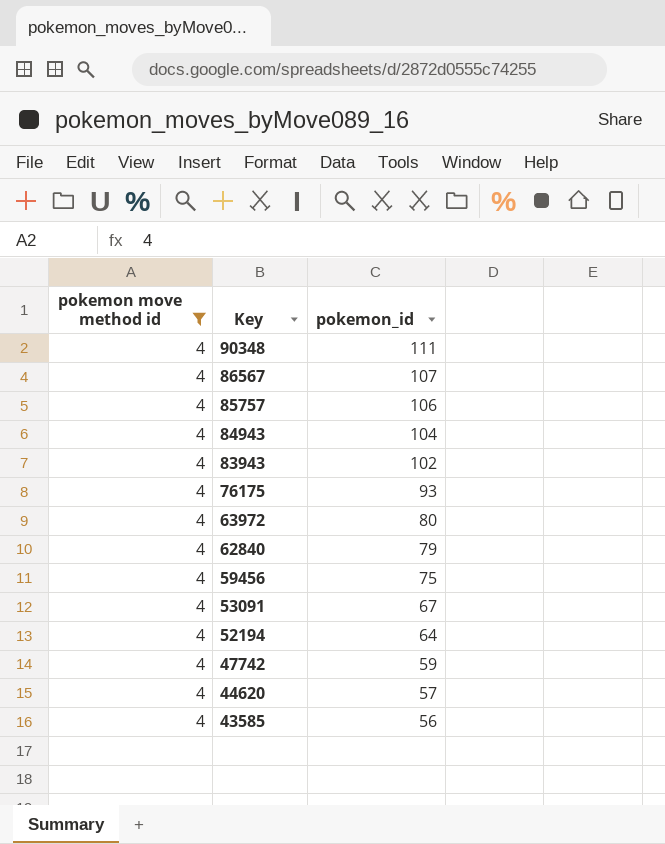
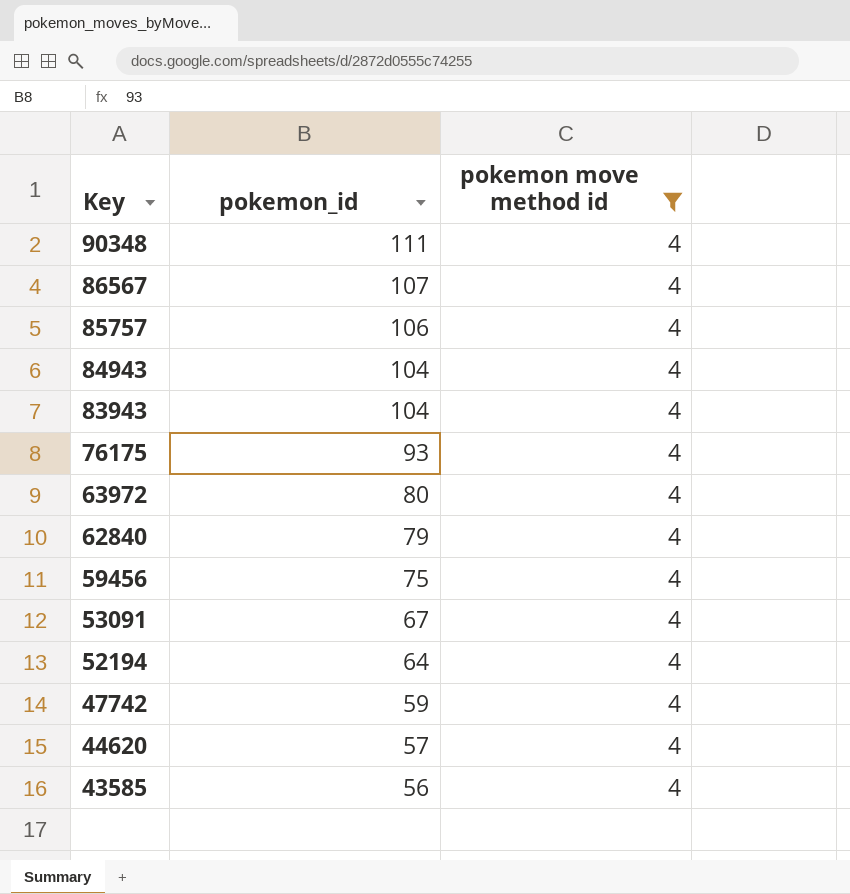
column pokemon move method id | position: 1 -> 3
83943 | pokemon_id: 102 -> 104

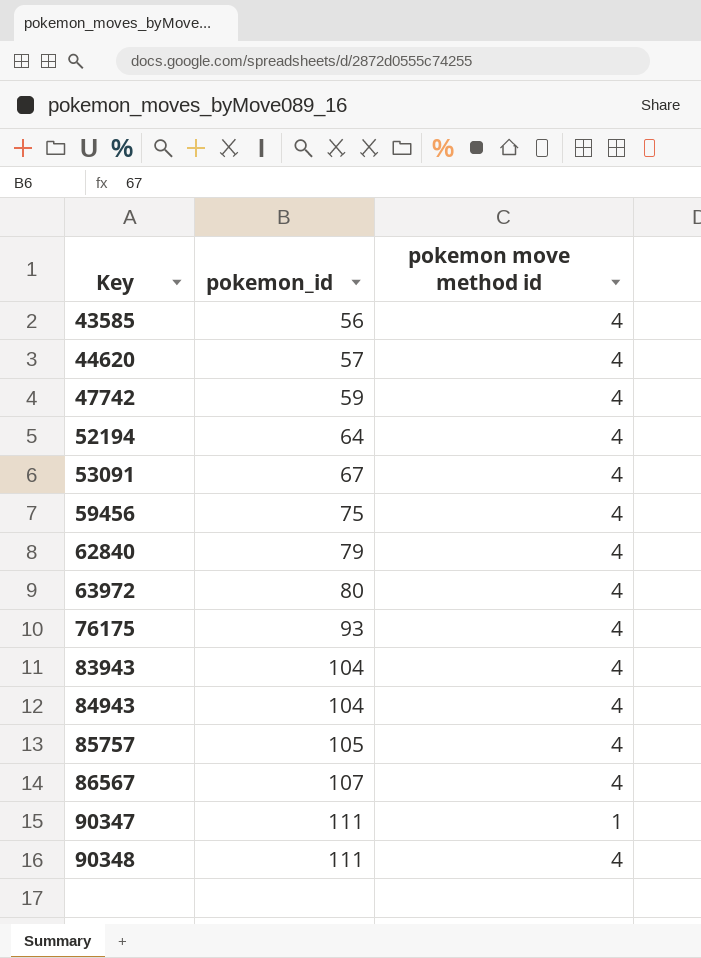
filter: pokemon move method id = 4 -> none
row order: Key descending -> Key ascending
85757 | pokemon_id: 106 -> 105

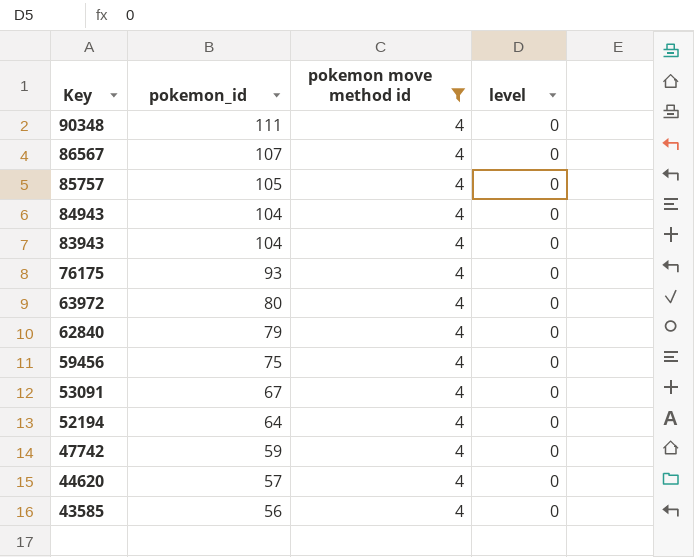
filter: none -> pokemon move method id = 4
row order: Key ascending -> Key descending
column level | position: none -> 4

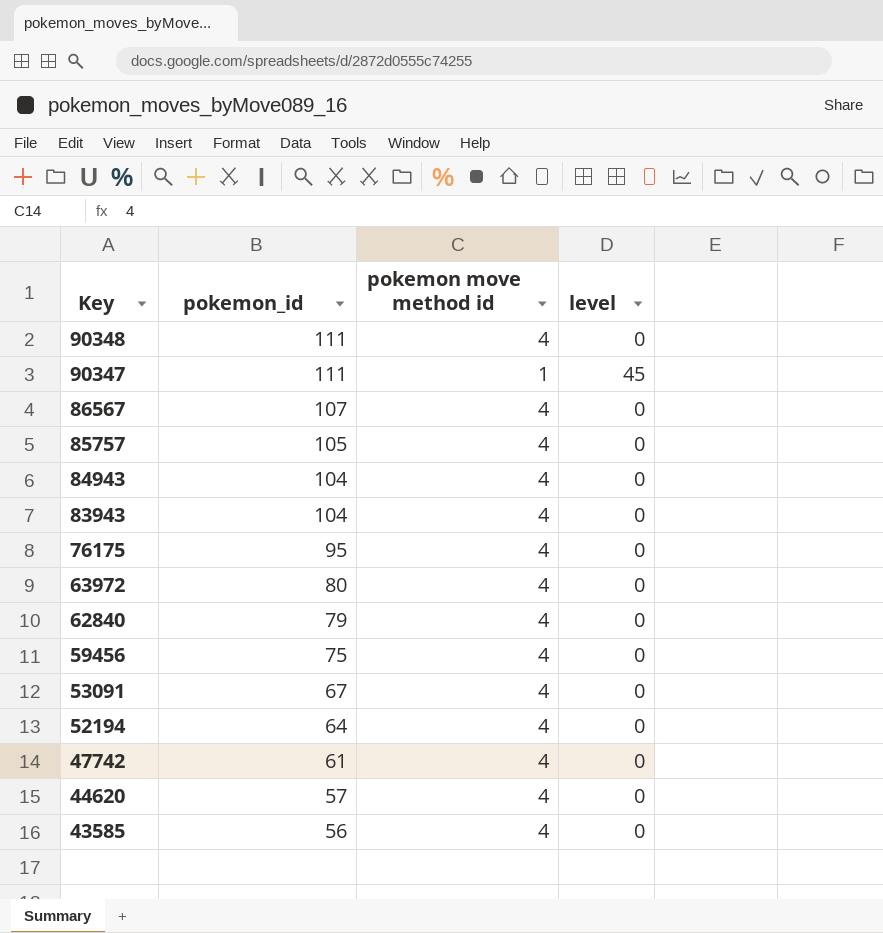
filter: pokemon move method id = 4 -> none
76175 | pokemon_id: 93 -> 95
47742 | pokemon_id: 59 -> 61

